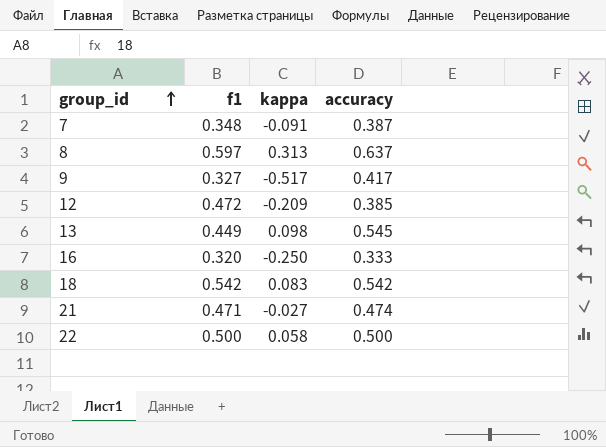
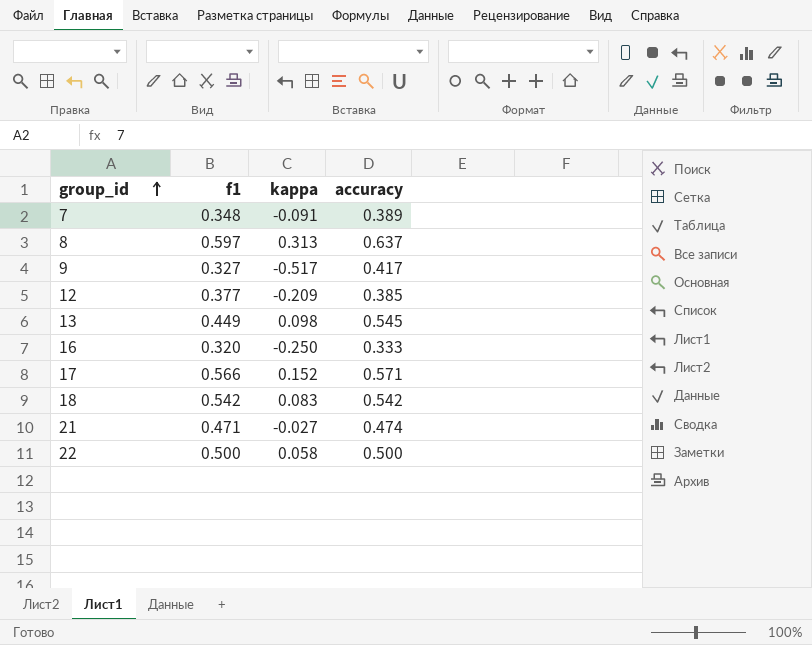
7 | accuracy: 0.387 -> 0.389
12 | f1: 0.472 -> 0.377
row 17: none -> 0.566 | 0.152 | 0.571

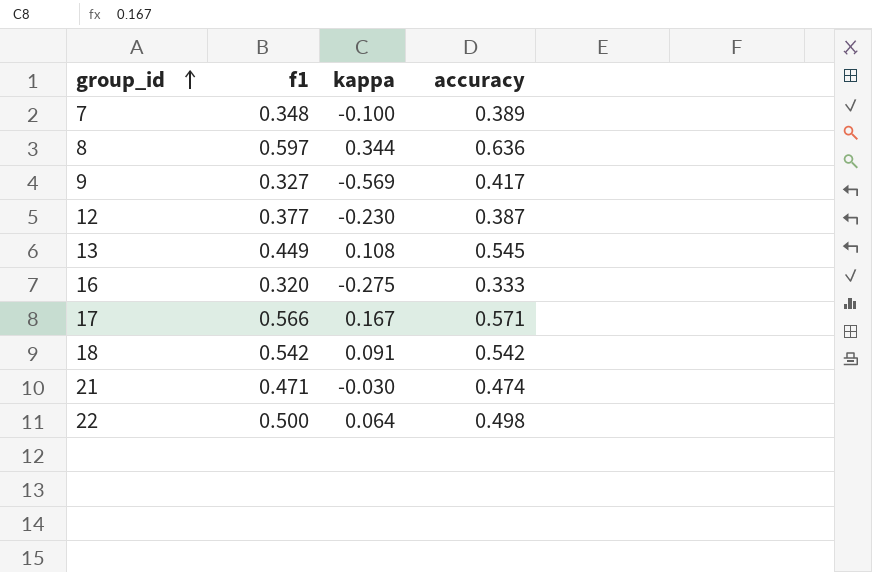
7 | kappa: -0.091 -> -0.100
8 | kappa: 0.313 -> 0.344
8 | accuracy: 0.637 -> 0.636
9 | kappa: -0.517 -> -0.569
12 | kappa: -0.209 -> -0.230
12 | accuracy: 0.385 -> 0.387
13 | kappa: 0.098 -> 0.108
16 | kappa: -0.250 -> -0.275
17 | kappa: 0.152 -> 0.167
18 | kappa: 0.083 -> 0.091
21 | kappa: -0.027 -> -0.030
22 | kappa: 0.058 -> 0.064
22 | accuracy: 0.500 -> 0.498

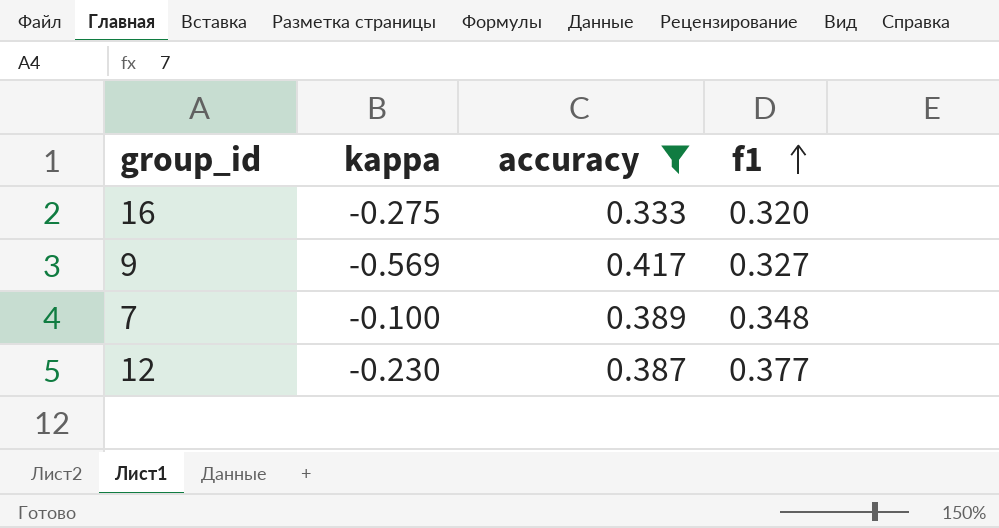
filter: none -> accuracy <= 0.417
row order: group_id ascending -> f1 ascending
column f1 | position: 2 -> 4

